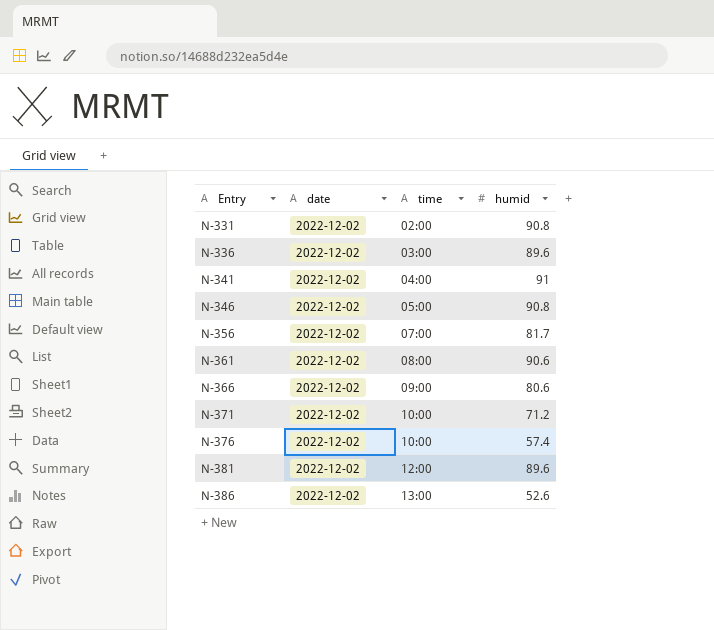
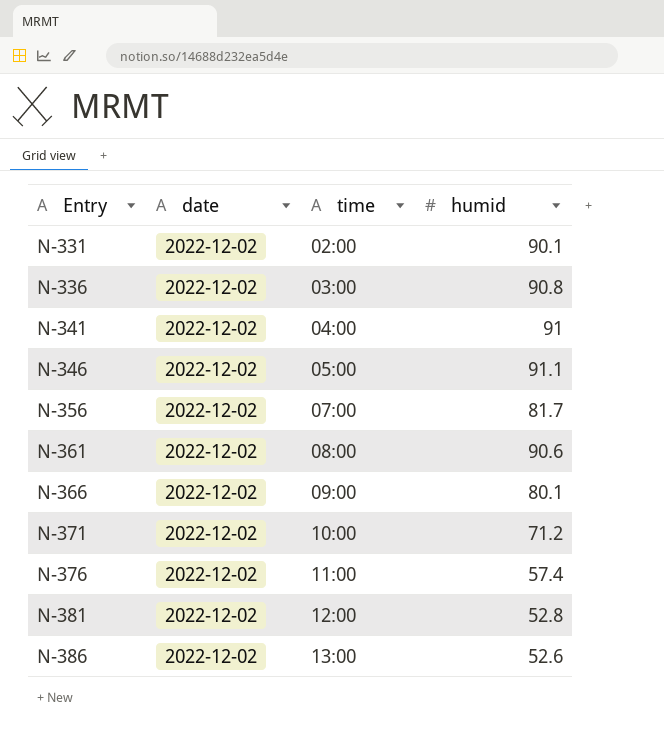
N-331 | humid: 90.8 -> 90.1
N-336 | humid: 89.6 -> 90.8
N-346 | humid: 90.8 -> 91.1
N-366 | humid: 80.6 -> 80.1
N-376 | time: 10:00 -> 11:00
N-381 | humid: 89.6 -> 52.8

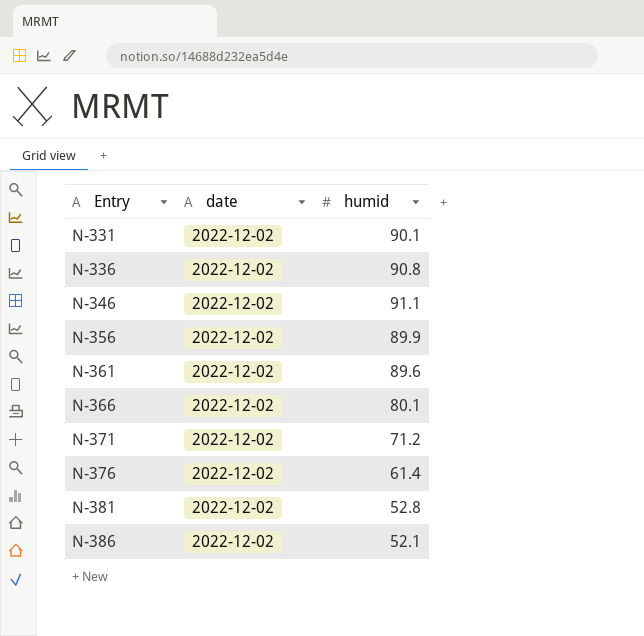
column time | position: 3 -> none
row N-341: 2022-12-02 | 04:00 | 91 -> none
N-356 | humid: 81.7 -> 89.9
N-361 | humid: 90.6 -> 89.6
N-376 | humid: 57.4 -> 61.4
N-386 | humid: 52.6 -> 52.1

